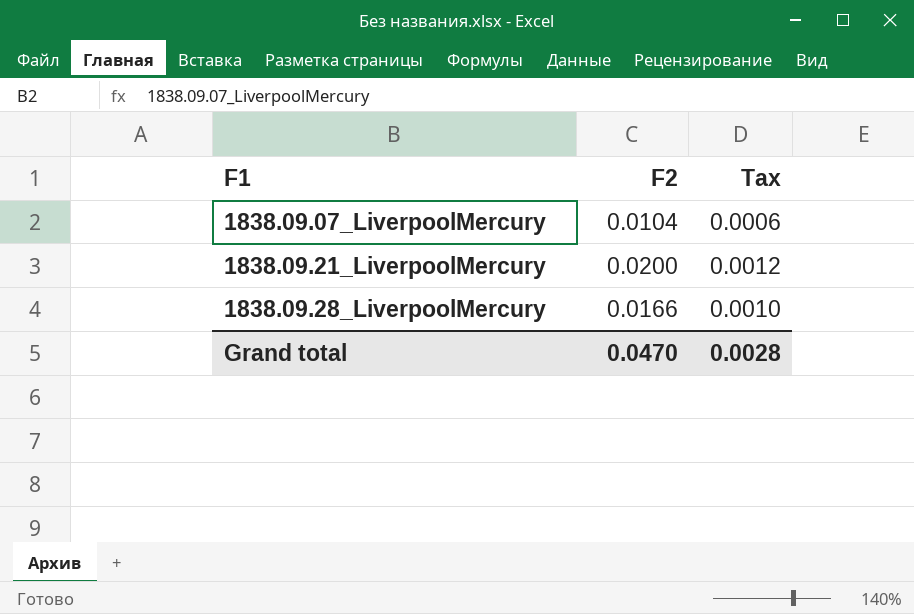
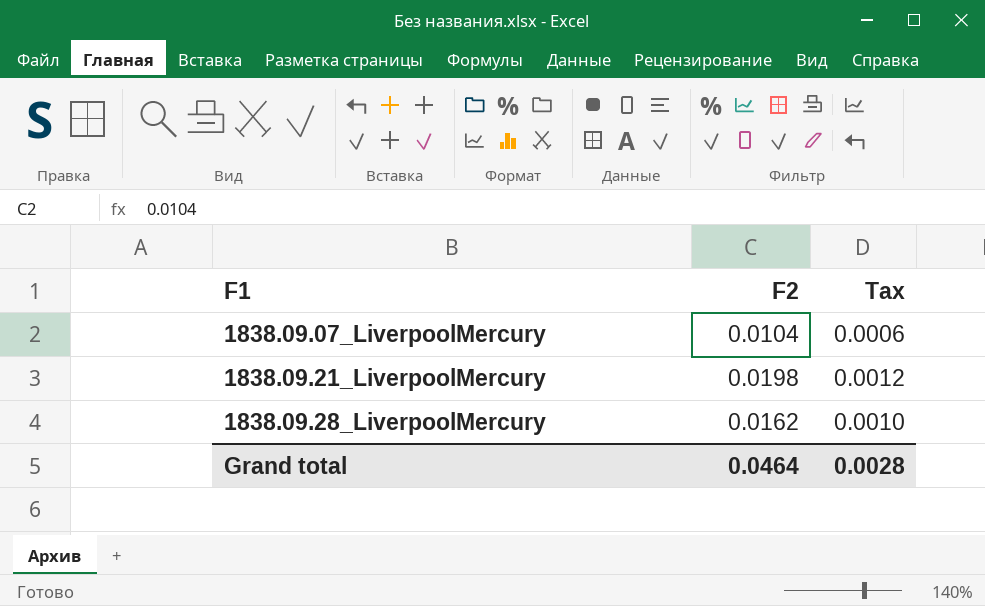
1838.09.21_LiverpoolMercury | F2: 0.0200 -> 0.0198
1838.09.28_LiverpoolMercury | F2: 0.0166 -> 0.0162
Grand total | F2: 0.0470 -> 0.0464

